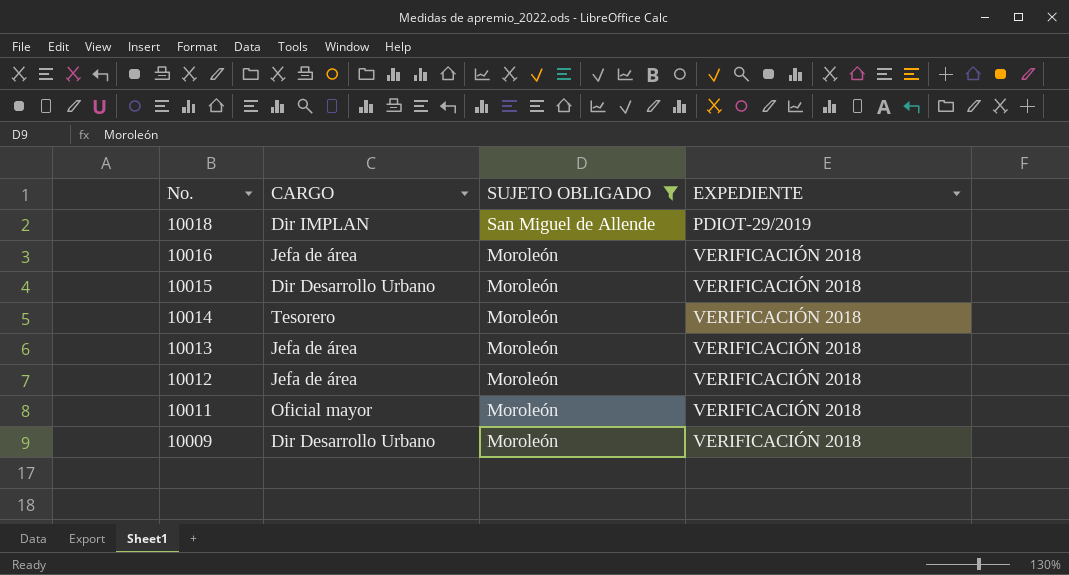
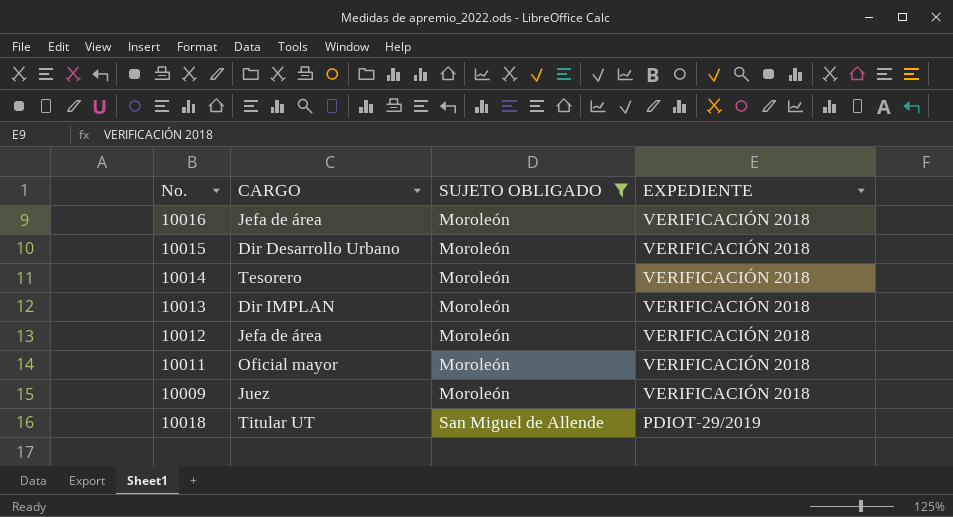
row order: No. descending -> SUJETO OBLIGADO ascending
10013 | CARGO: Jefa de área -> Dir IMPLAN
10009 | CARGO: Dir Desarrollo Urbano -> Juez
10018 | CARGO: Dir IMPLAN -> Titular UT

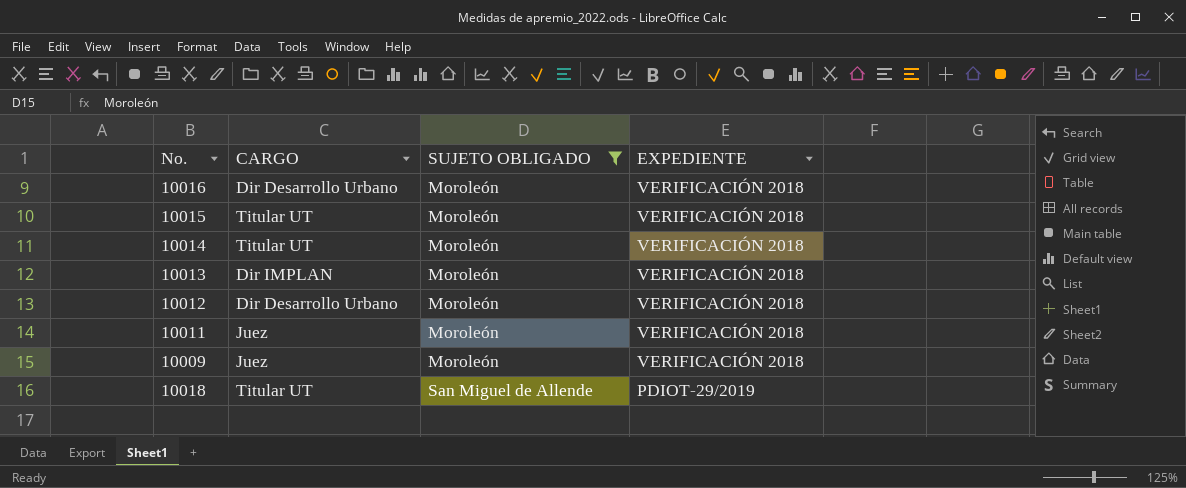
10016 | CARGO: Jefa de área -> Dir Desarrollo Urbano
10015 | CARGO: Dir Desarrollo Urbano -> Titular UT
10014 | CARGO: Tesorero -> Titular UT
10012 | CARGO: Jefa de área -> Dir Desarrollo Urbano
10011 | CARGO: Oficial mayor -> Juez

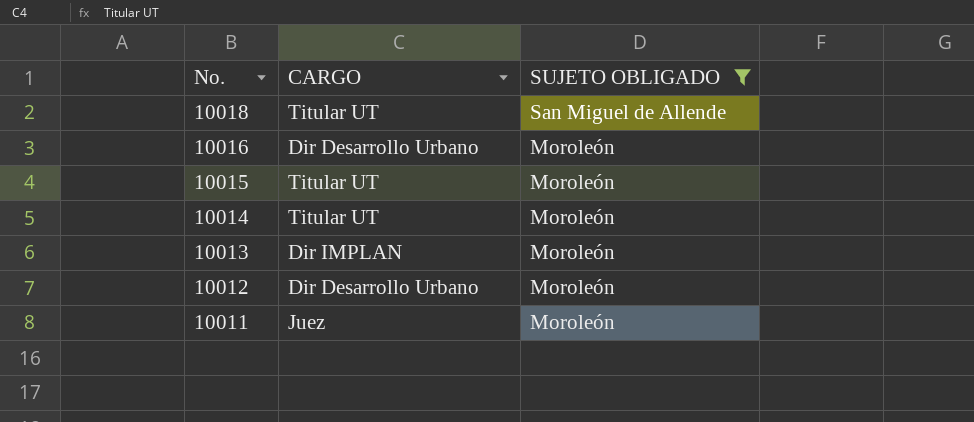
row order: SUJETO OBLIGADO ascending -> No. descending
column EXPEDIENTE | position: 4 -> none
row 10009: Juez | Moroleón | VERIFICACIÓN 2018 -> none

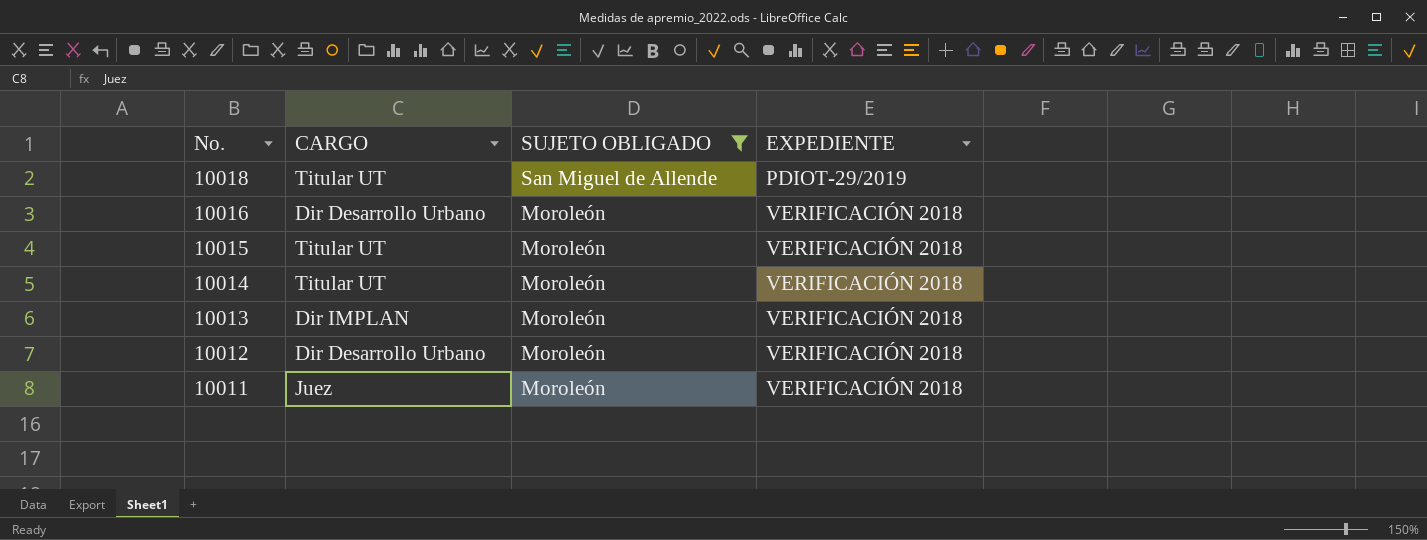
column EXPEDIENTE | position: none -> 4

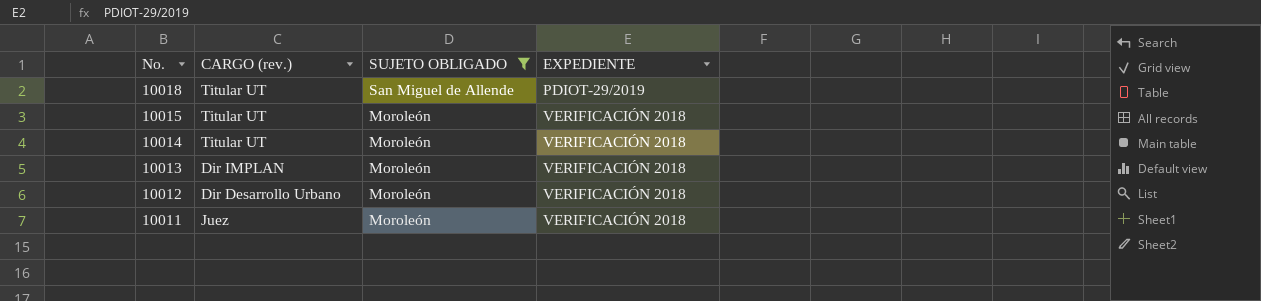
column name: CARGO -> CARGO (rev.)
row 10016: Dir Desarrollo Urbano | Moroleón | VERIFICACIÓN 2018 -> none

